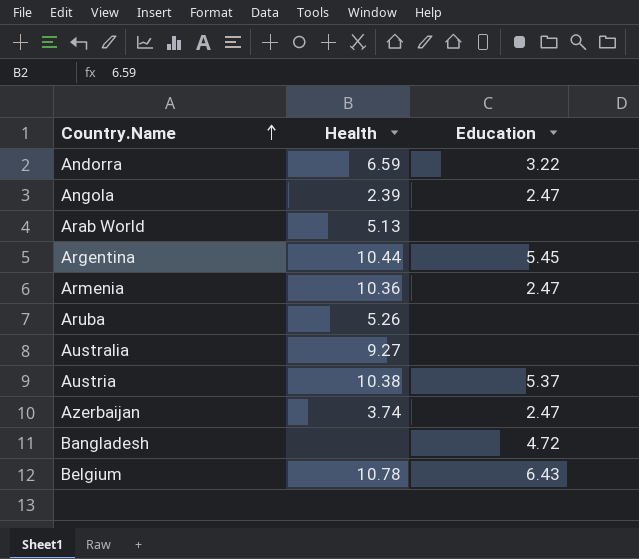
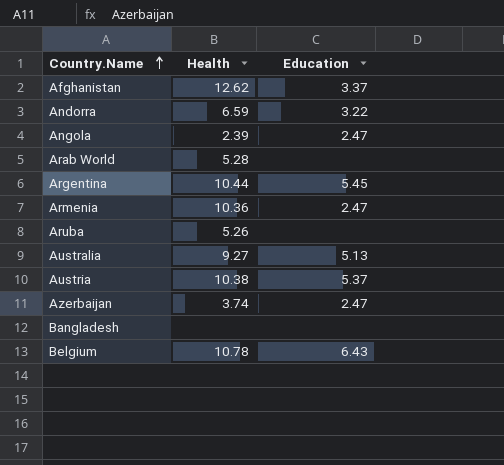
row Afghanistan: none -> 12.62 | 3.37
Arab World | Health: 5.13 -> 5.28
Australia | Education: none -> 5.13
Bangladesh | Education: 4.72 -> none

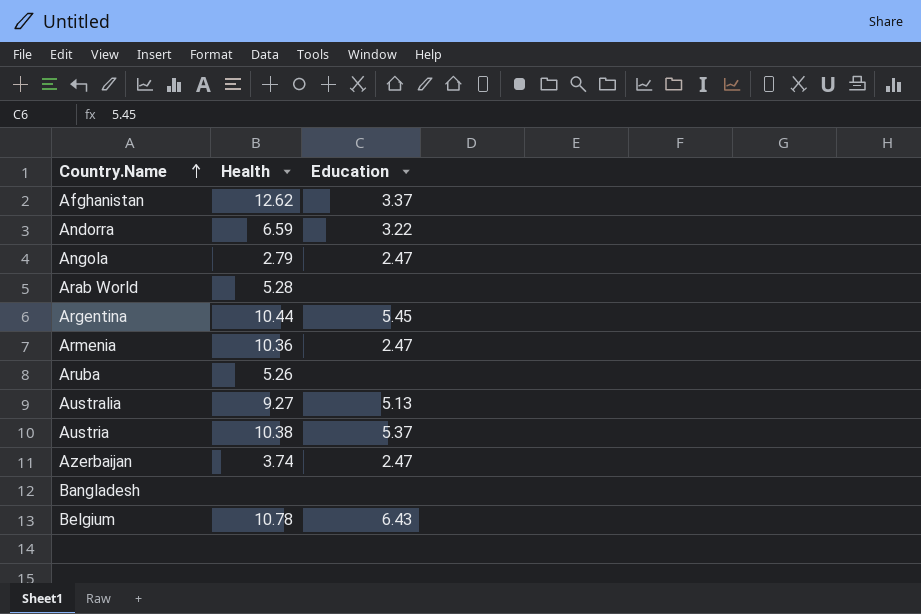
Angola | Health: 2.39 -> 2.79

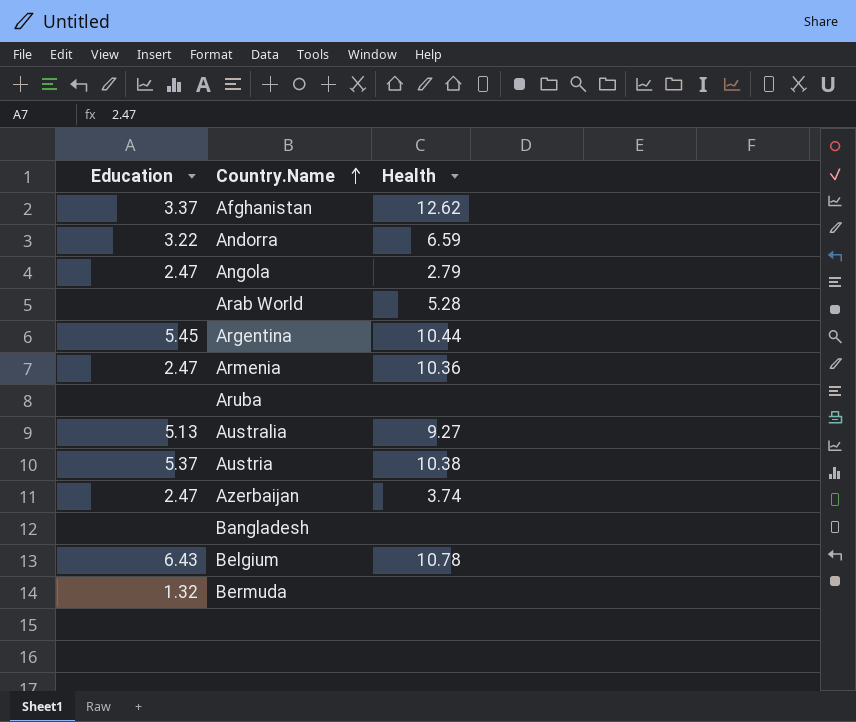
column Education | position: 3 -> 1
Aruba | Health: 5.26 -> none
row Bermuda: none -> 1.32 | none

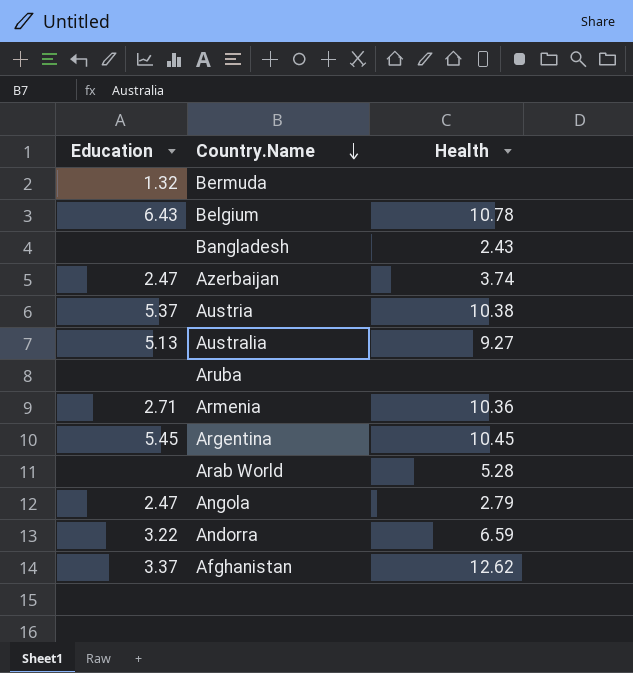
row order: Country.Name ascending -> Country.Name descending
Bangladesh | Health: none -> 2.43
Armenia | Education: 2.47 -> 2.71
Argentina | Health: 10.44 -> 10.45

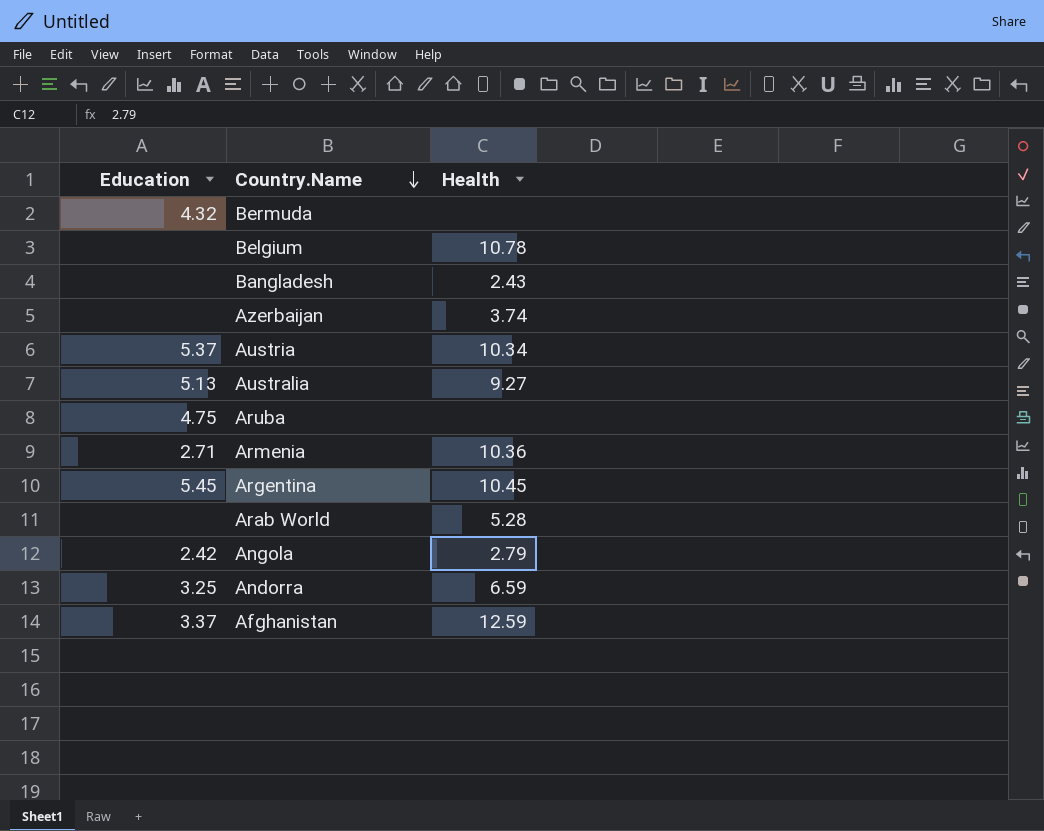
Bermuda | Education: 1.32 -> 4.32
Belgium | Education: 6.43 -> none
Azerbaijan | Education: 2.47 -> none
Austria | Health: 10.38 -> 10.34
Aruba | Education: none -> 4.75
Angola | Education: 2.47 -> 2.42
Andorra | Education: 3.22 -> 3.25
Afghanistan | Health: 12.62 -> 12.59

